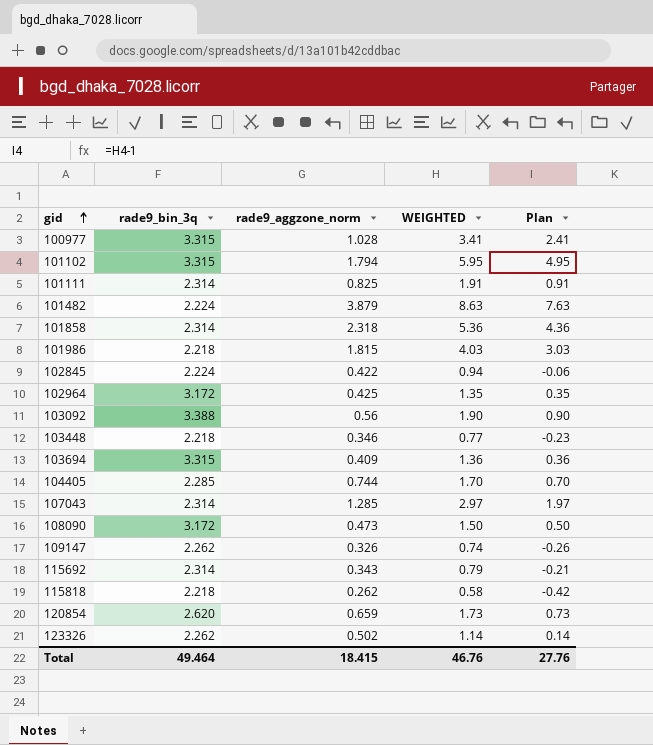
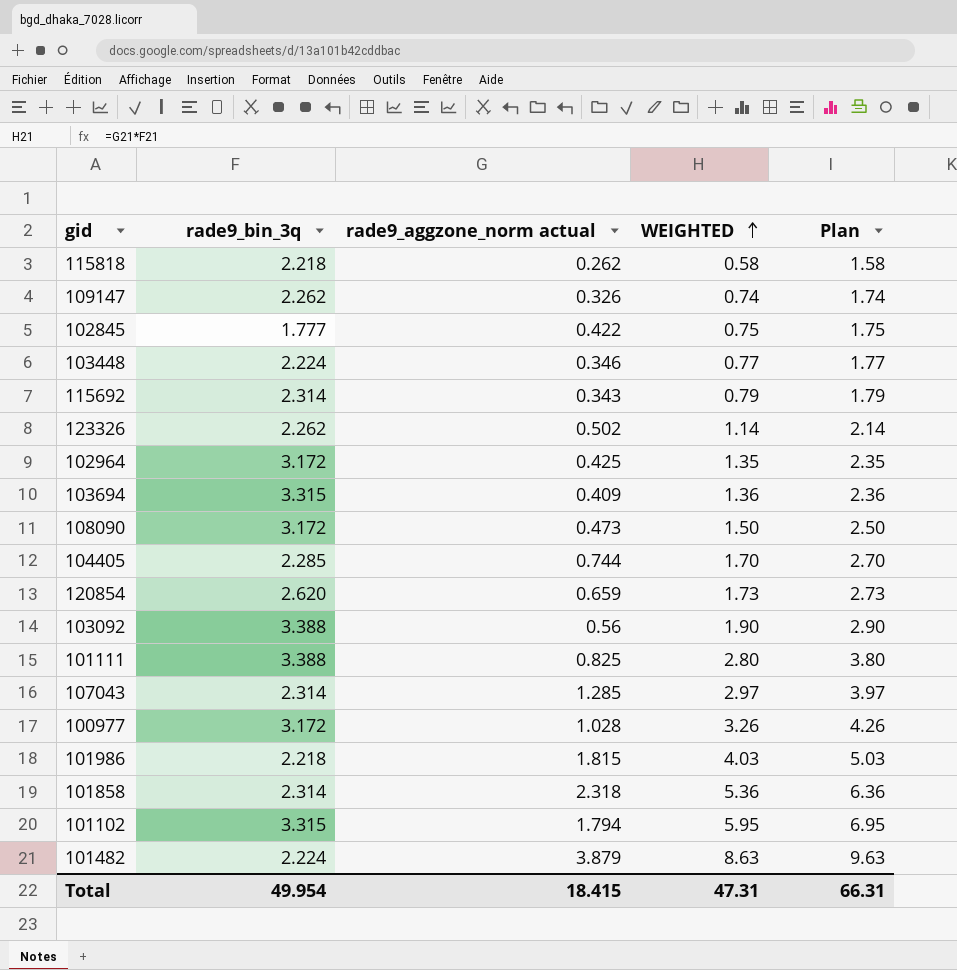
row order: gid ascending -> WEIGHTED ascending
column name: rade9_aggzone_norm -> rade9_aggzone_norm actual
column Plan | formula: [WEIGHTED] - 1 -> [WEIGHTED] + 1
102845 | rade9_bin_3q: 2.224 -> 1.777
102845 | WEIGHTED: 0.94 -> 0.75
103448 | rade9_bin_3q: 2.218 -> 2.224
101111 | rade9_bin_3q: 2.314 -> 3.388
101111 | WEIGHTED: 1.91 -> 2.80
100977 | rade9_bin_3q: 3.315 -> 3.172
100977 | WEIGHTED: 3.41 -> 3.26
Total | rade9_bin_3q: 49.464 -> 49.954
Total | WEIGHTED: 46.76 -> 47.31
Total | Plan: 27.76 -> 66.31

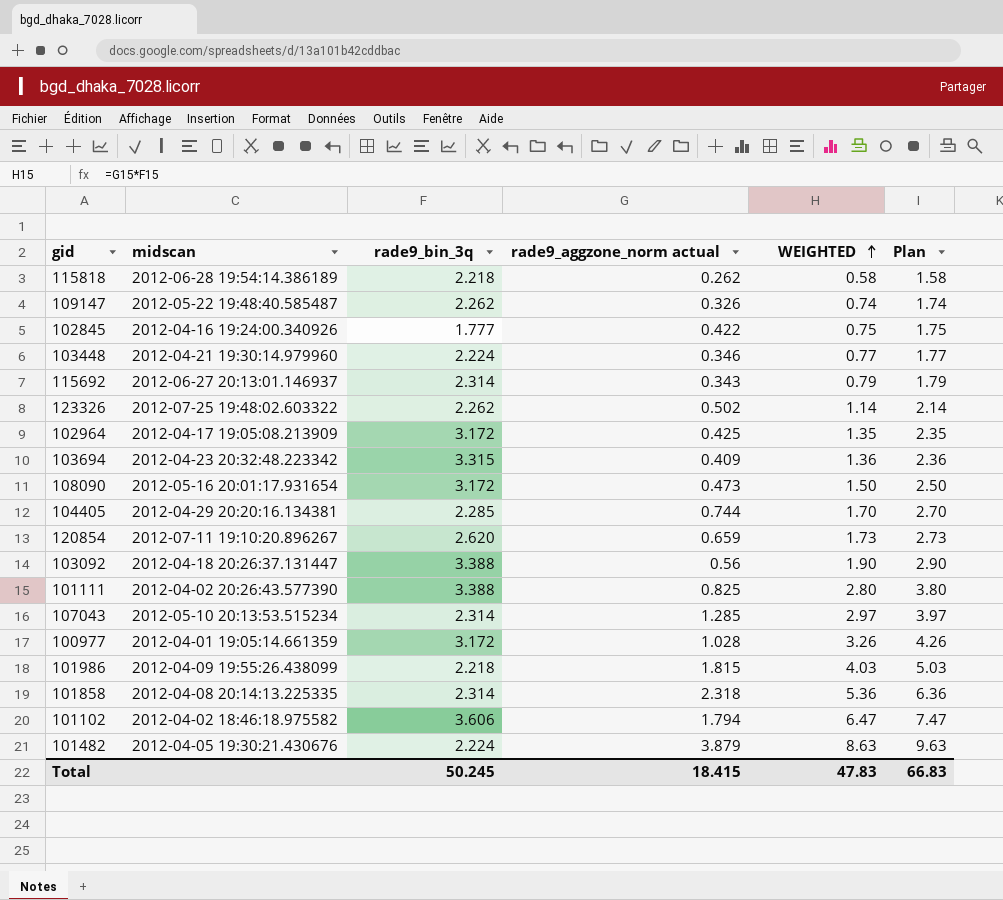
column midscan | position: none -> 2
101102 | rade9_bin_3q: 3.315 -> 3.606
101102 | WEIGHTED: 5.95 -> 6.47
101102 | Plan: 6.95 -> 7.47
Total | rade9_bin_3q: 49.954 -> 50.245
Total | WEIGHTED: 47.31 -> 47.83
Total | Plan: 66.31 -> 66.83

